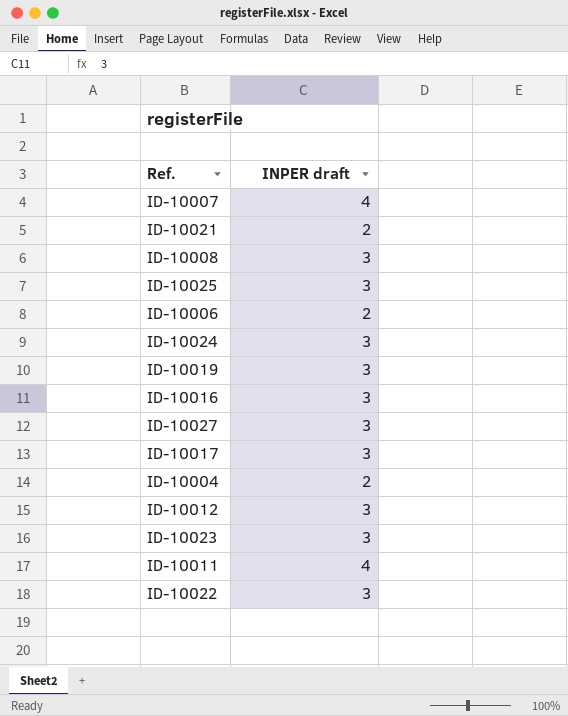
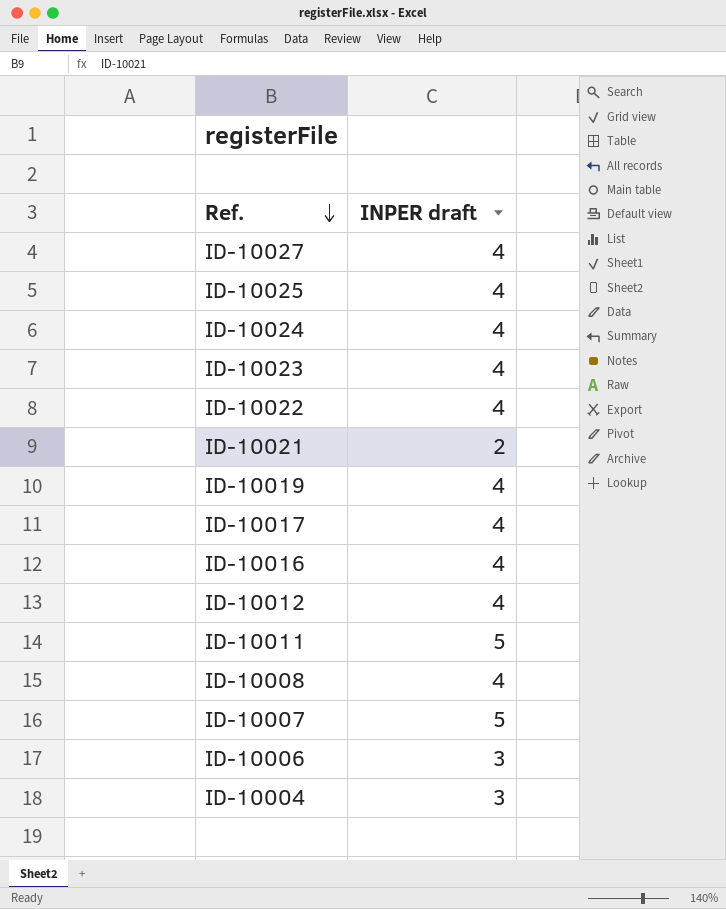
row order: none -> Ref. descending
ID-10027 | INPER draft: 3 -> 4
ID-10025 | INPER draft: 3 -> 4
ID-10024 | INPER draft: 3 -> 4
ID-10023 | INPER draft: 3 -> 4
ID-10022 | INPER draft: 3 -> 4
ID-10019 | INPER draft: 3 -> 4
ID-10017 | INPER draft: 3 -> 4
ID-10016 | INPER draft: 3 -> 4
ID-10012 | INPER draft: 3 -> 4
ID-10011 | INPER draft: 4 -> 5
ID-10008 | INPER draft: 3 -> 4
ID-10007 | INPER draft: 4 -> 5
ID-10006 | INPER draft: 2 -> 3
ID-10004 | INPER draft: 2 -> 3

